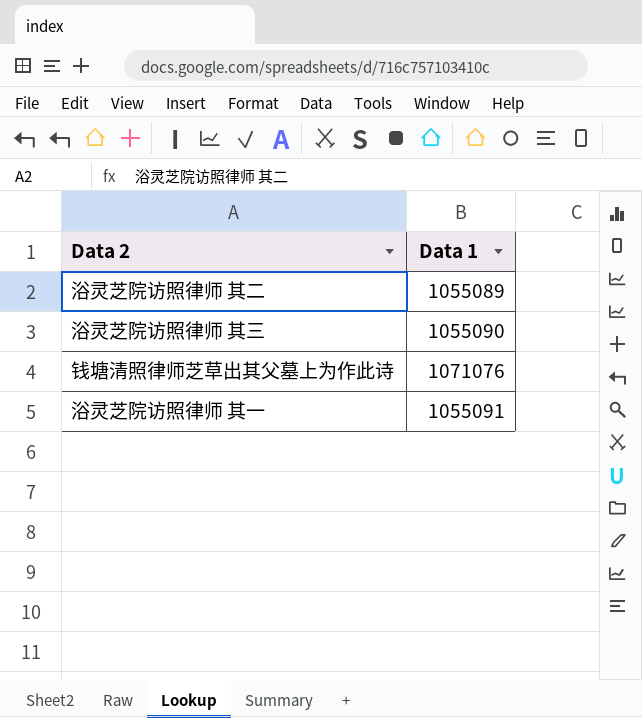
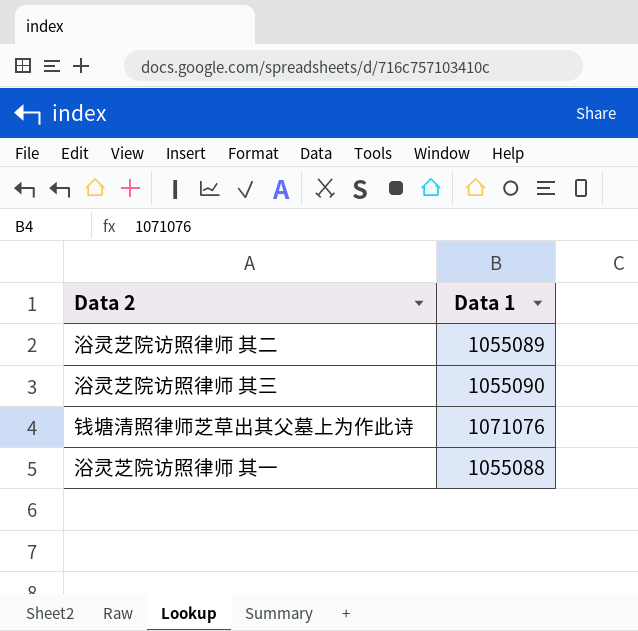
浴灵芝院访照律师 其一 | Data 1: 1055091 -> 1055088

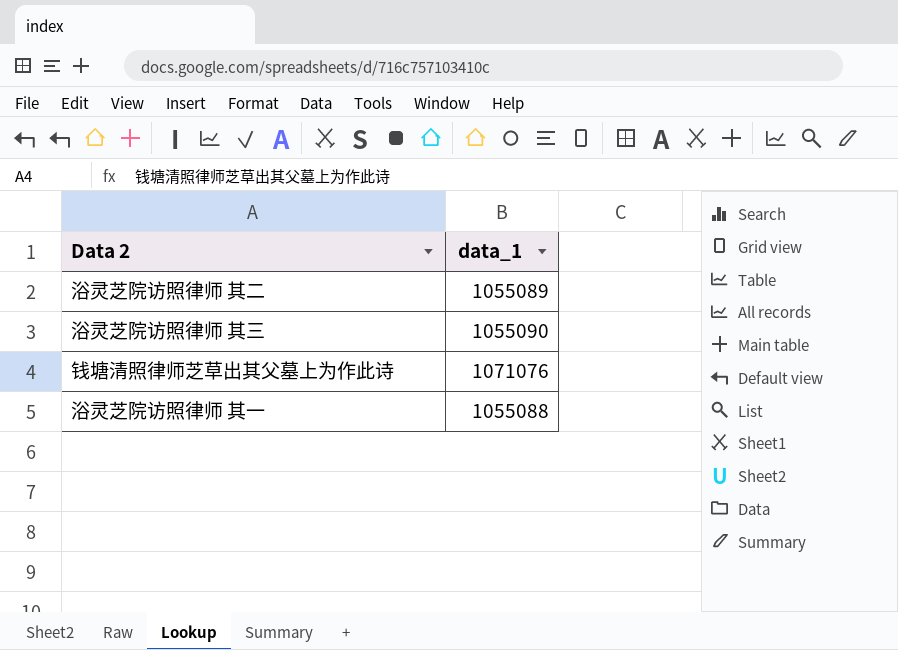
column name: Data 1 -> data_1

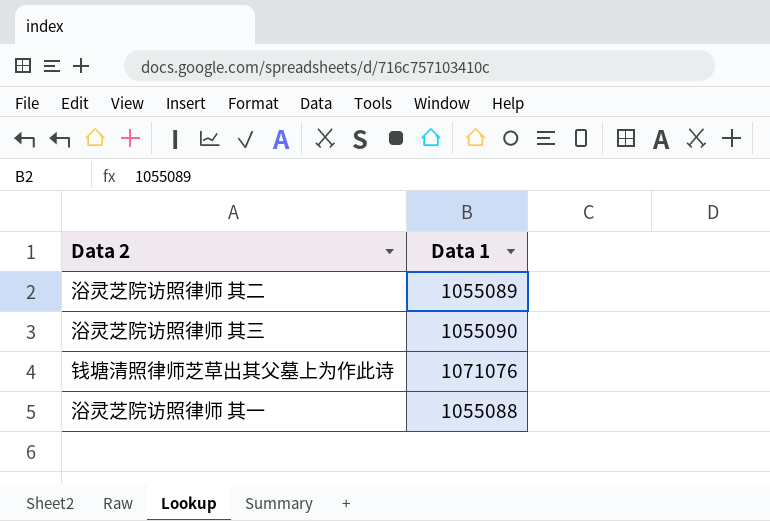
column name: data_1 -> Data 1

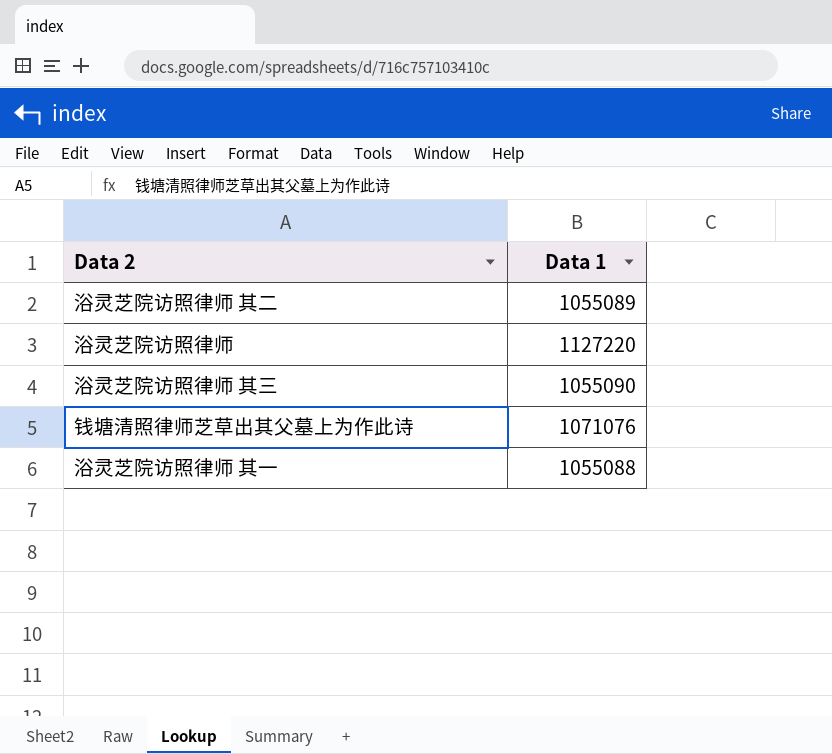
row 浴灵芝院访照律师: none -> 1127220

